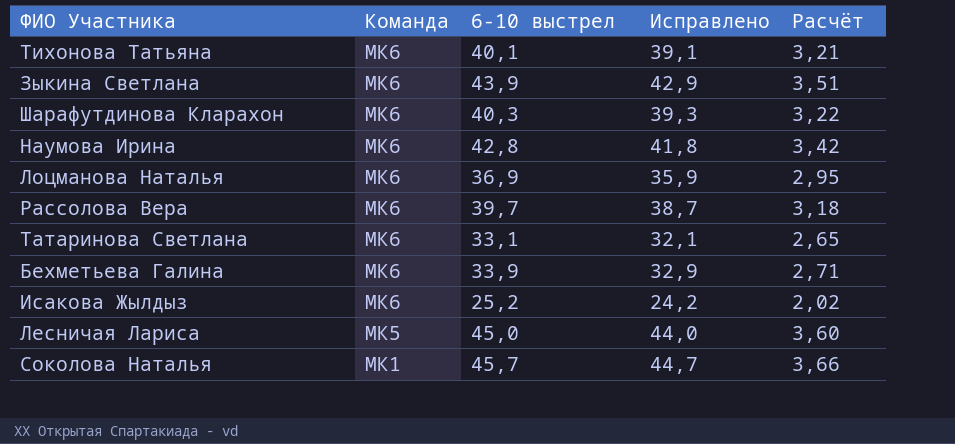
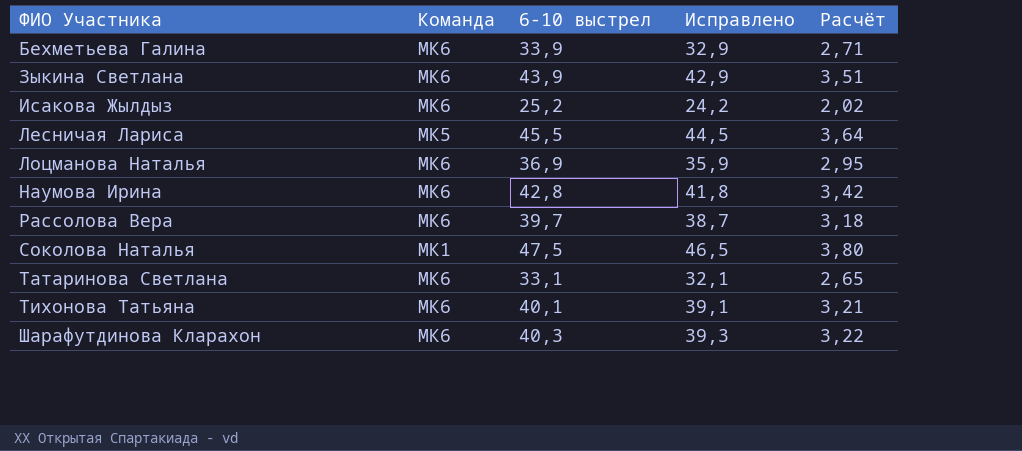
row order: Команда descending -> ФИО Участника ascending
Лесничая Лариса | 6-10 выстрел: 45,0 -> 45,5
Лесничая Лариса | Исправлено: 44,0 -> 44,5
Лесничая Лариса | Расчёт: 3,60 -> 3,64
Соколова Наталья | 6-10 выстрел: 45,7 -> 47,5
Соколова Наталья | Исправлено: 44,7 -> 46,5
Соколова Наталья | Расчёт: 3,66 -> 3,80

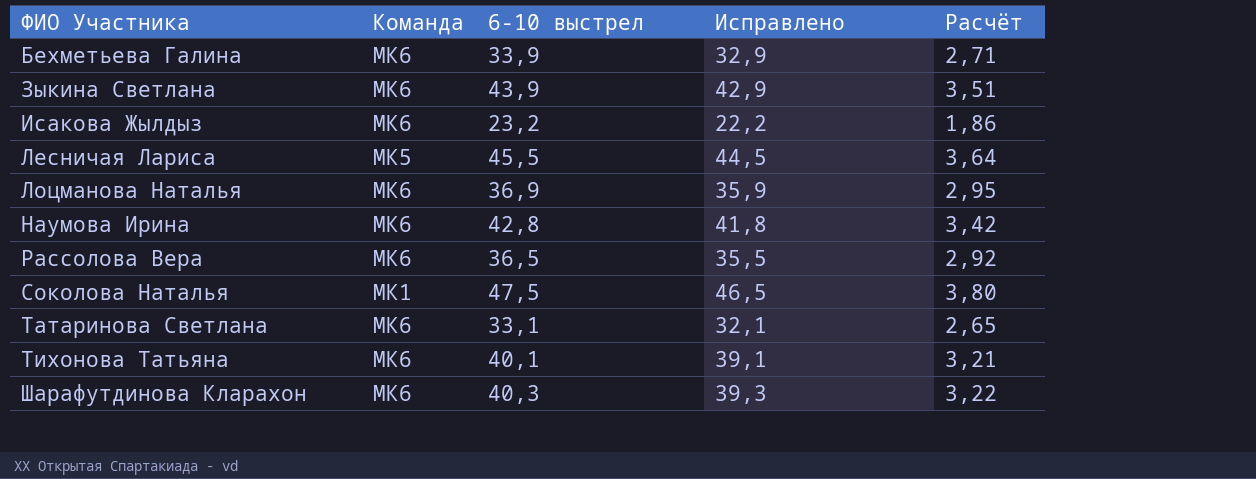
Исакова Жылдыз | 6-10 выстрел: 25,2 -> 23,2
Исакова Жылдыз | Исправлено: 24,2 -> 22,2
Исакова Жылдыз | Расчёт: 2,02 -> 1,86
Рассолова Вера | 6-10 выстрел: 39,7 -> 36,5
Рассолова Вера | Исправлено: 38,7 -> 35,5
Рассолова Вера | Расчёт: 3,18 -> 2,92

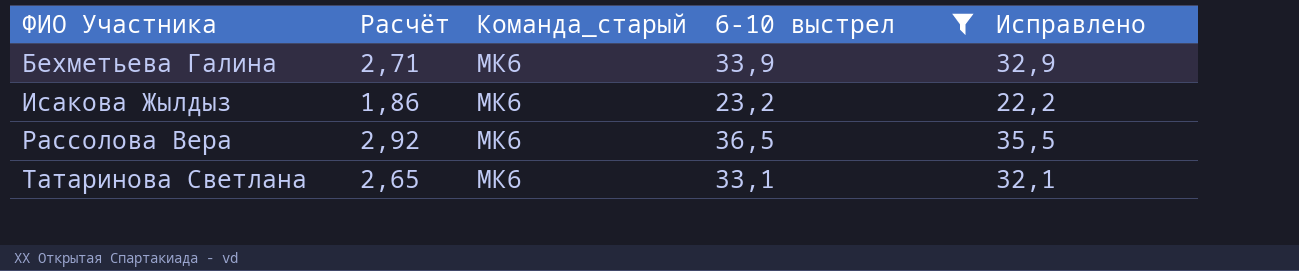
filter: none -> 6-10 выстрел <= 36,5
column Расчёт | position: 5 -> 2
column name: Команда -> Команда_старый

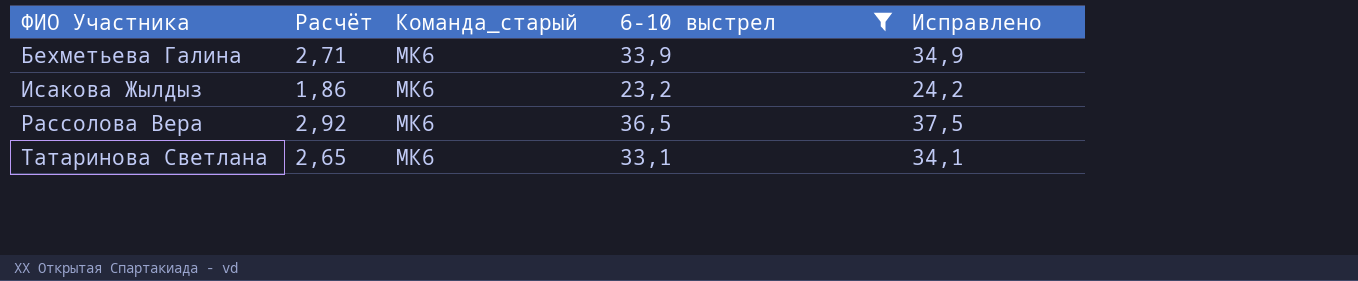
column Исправлено | formula: [6-10 выстрел] - 1 -> [6-10 выстрел] + 1

